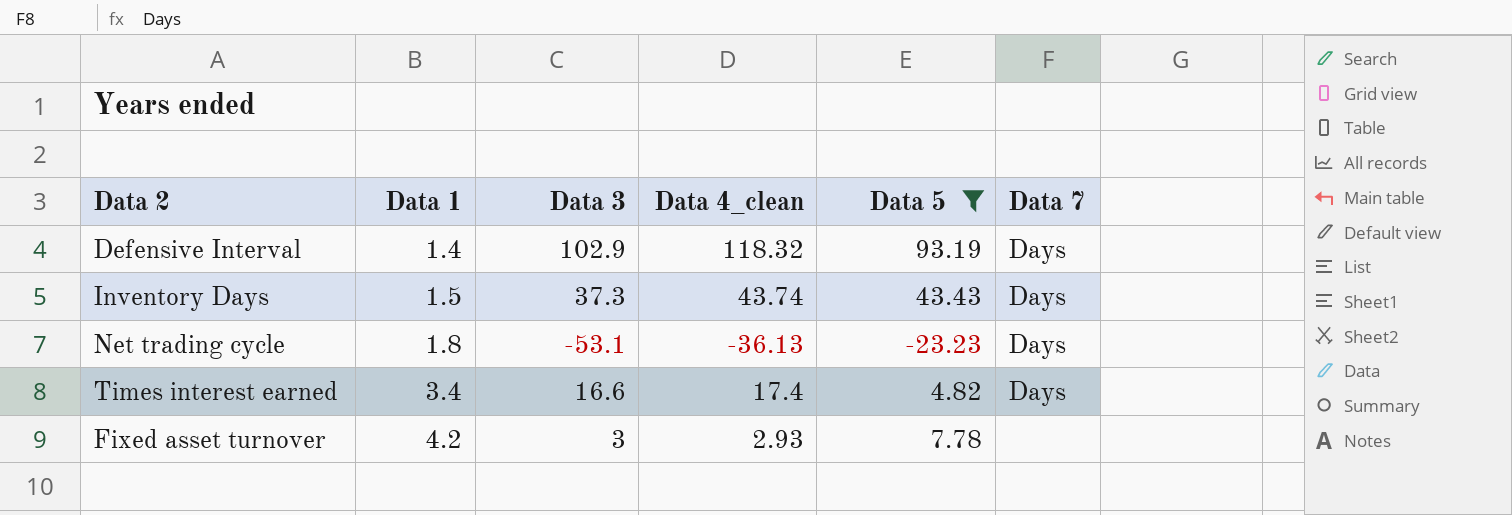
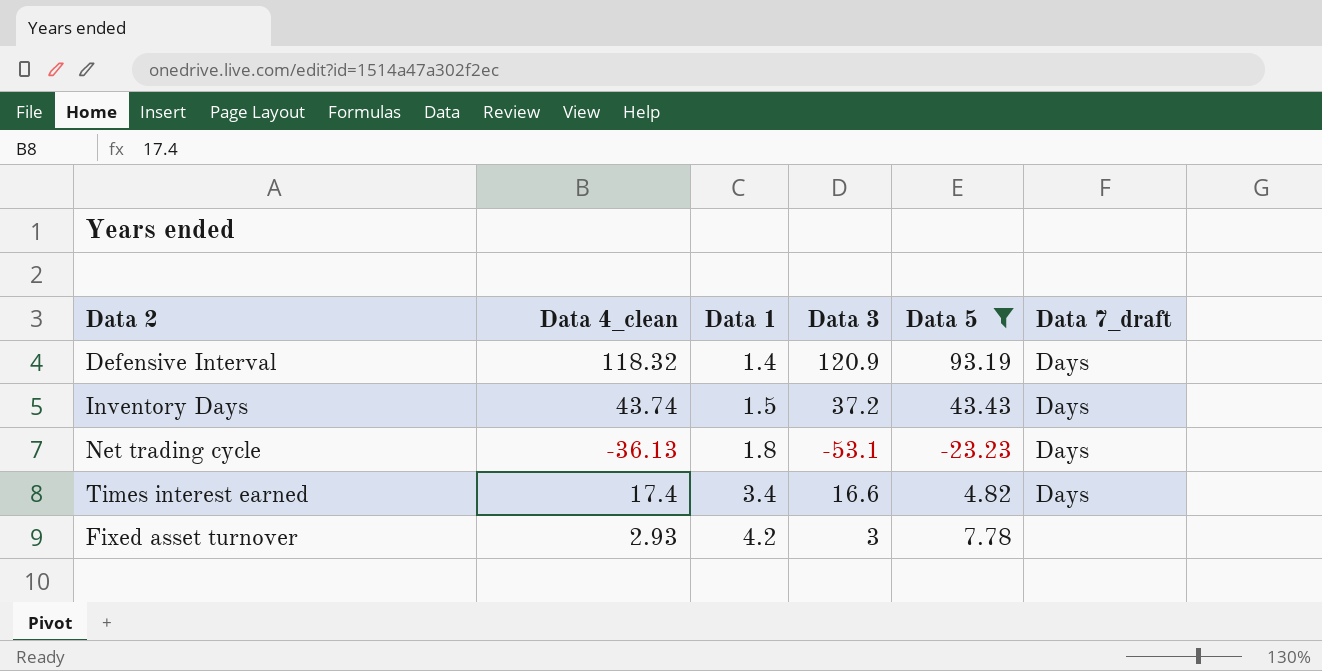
column Data 4_clean | position: 4 -> 2
column name: Data 7 -> Data 7_draft
Defensive Interval | Data 3: 102.9 -> 120.9
Inventory Days | Data 3: 37.3 -> 37.2

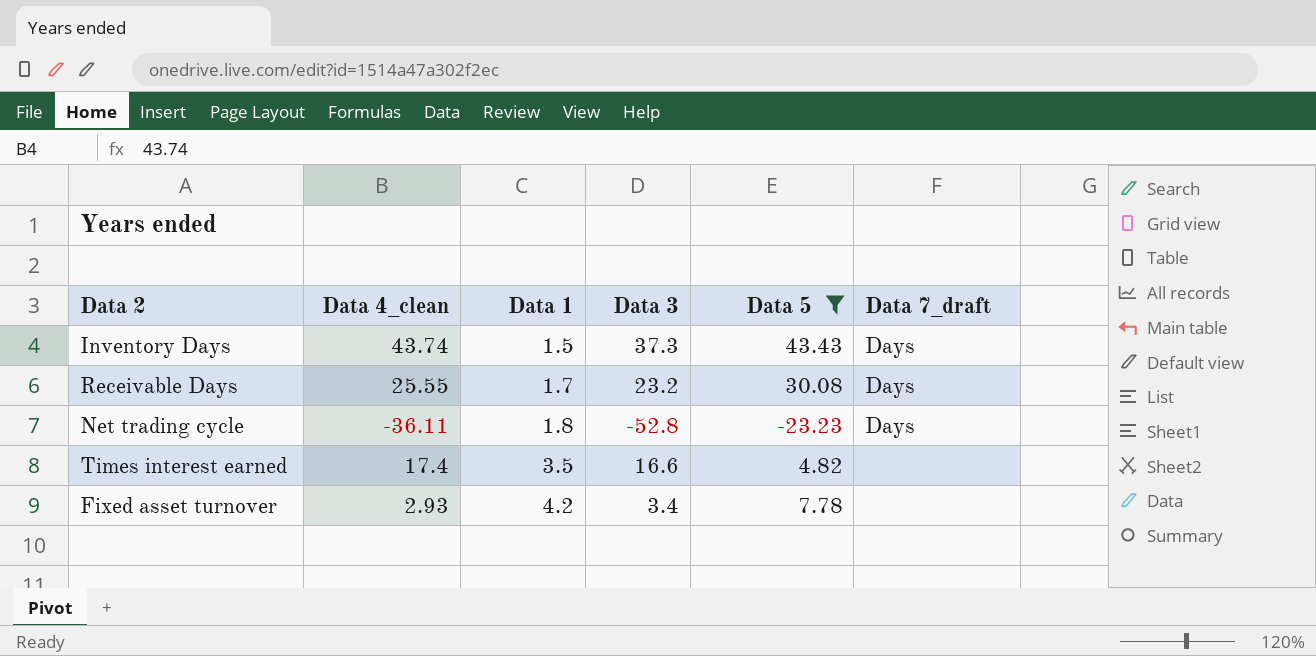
row Defensive Interval: 118.32 | 1.4 | 120.9 | 93.19 | Days -> none
Inventory Days | Data 3: 37.2 -> 37.3
row Receivable Days: none -> 25.55 | 1.7 | 23.2 | 30.08 | Days
Net trading cycle | Data 4_clean: -36.13 -> -36.11
Net trading cycle | Data 3: -53.1 -> -52.8
Times interest earned | Data 1: 3.4 -> 3.5
Times interest earned | Data 7_draft: Days -> none
Fixed asset turnover | Data 3: 3 -> 3.4

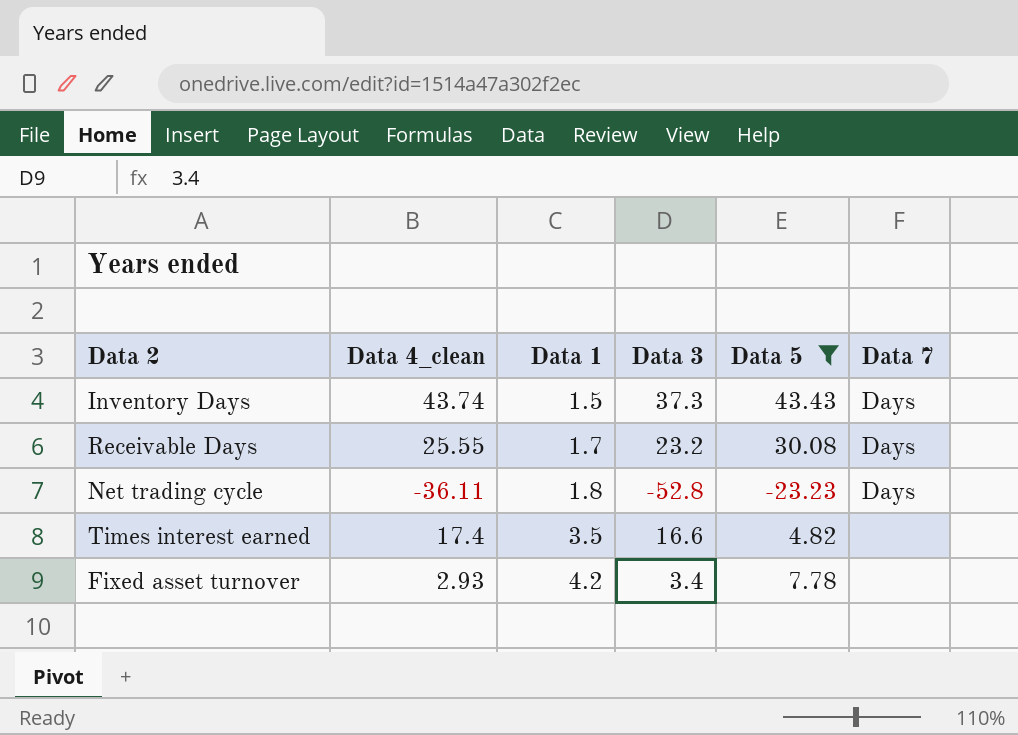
column name: Data 7_draft -> Data 7

